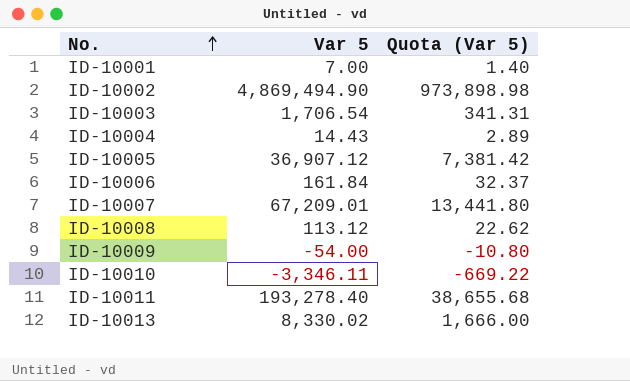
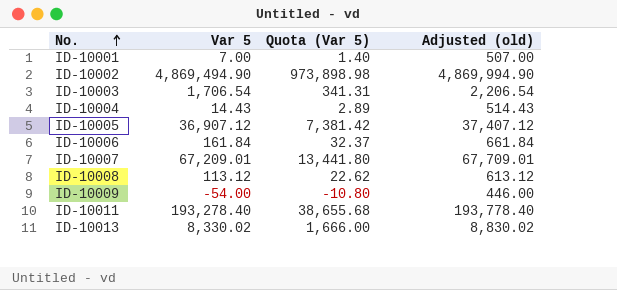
column Adjusted (old) | formula: none -> [Var 5] + 500
row ID-10010: -3,346.11 | -669.22 -> none

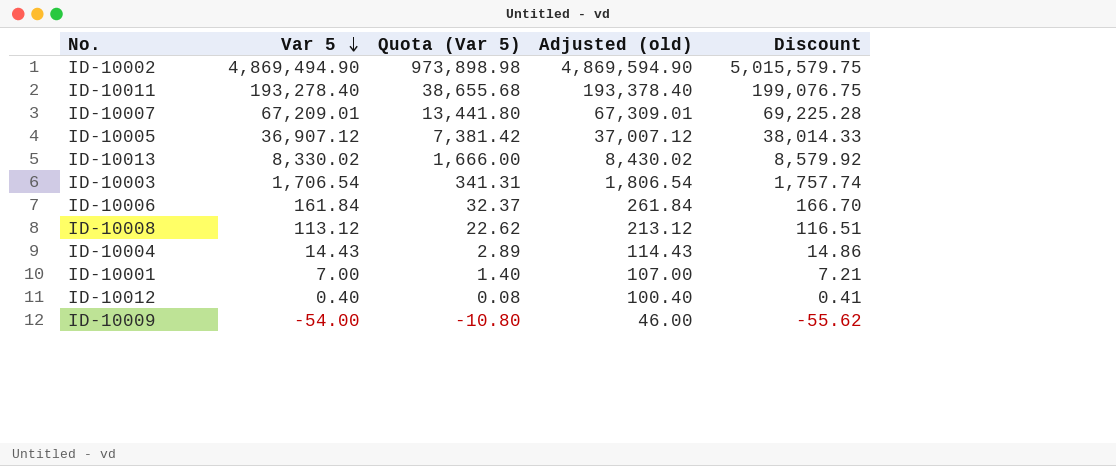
row order: No. ascending -> Var 5 descending
column Adjusted (old) | formula: [Var 5] + 500 -> [Var 5] + 100
column Discount | formula: none -> [Var 5] * 1.03
row ID-10012: none -> 0.40 | 0.08 | 100.40 | 0.41

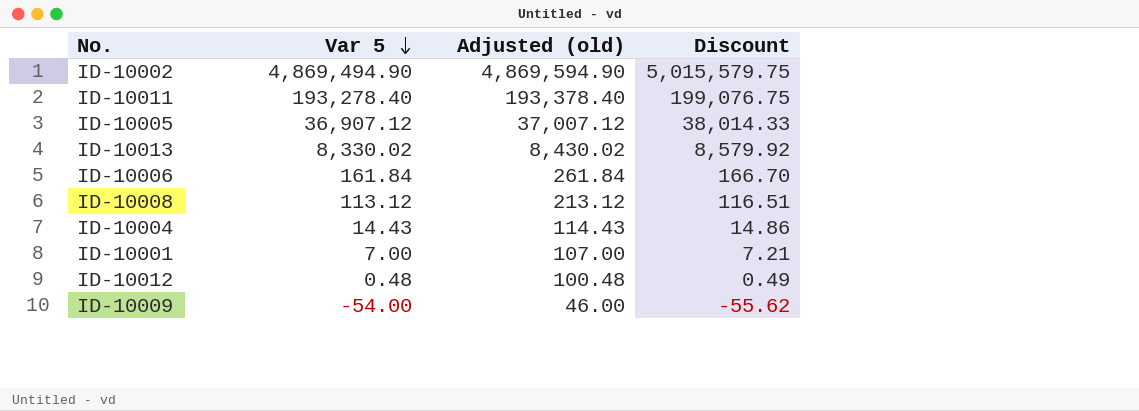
column Quota (Var 5) | formula: [Var 5] * 0.2 -> none
row ID-10007: 67,209.01 | 13,441.80 | 67,309.01 | 69,225.28 -> none
row ID-10003: 1,706.54 | 341.31 | 1,806.54 | 1,757.74 -> none
ID-10012 | Var 5: 0.40 -> 0.48
ID-10012 | Adjusted (old): 100.40 -> 100.48
ID-10012 | Discount: 0.41 -> 0.49

